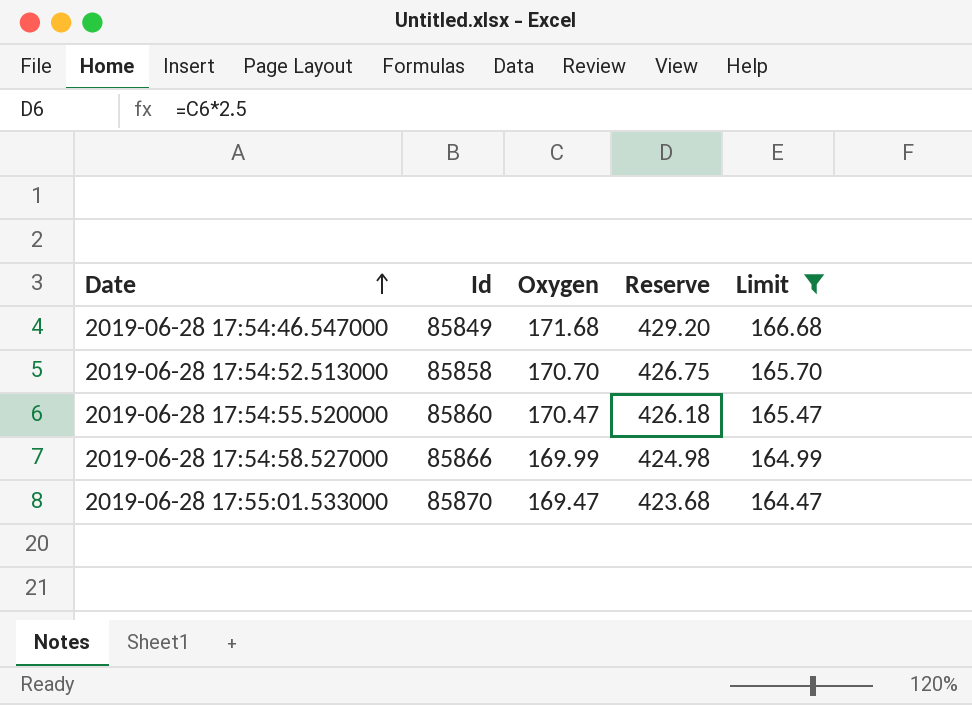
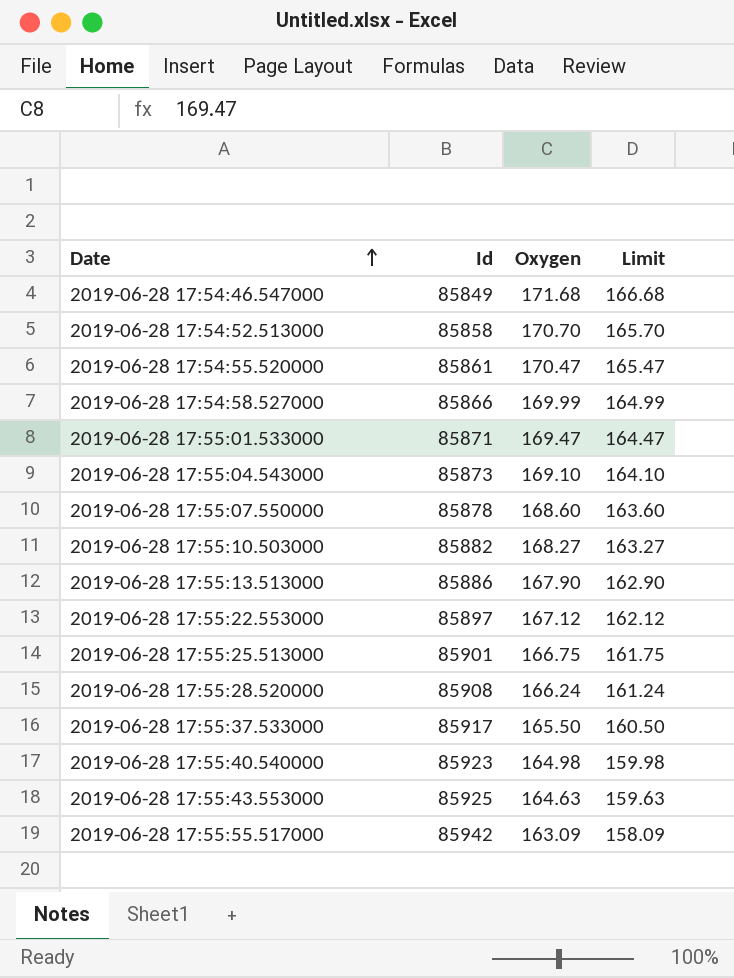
filter: Limit >= 164.47 -> none
column Reserve | formula: [Oxygen] * 2.5 -> none
2019-06-28 17:54:55.520000 | Id: 85860 -> 85861
2019-06-28 17:55:01.533000 | Id: 85870 -> 85871

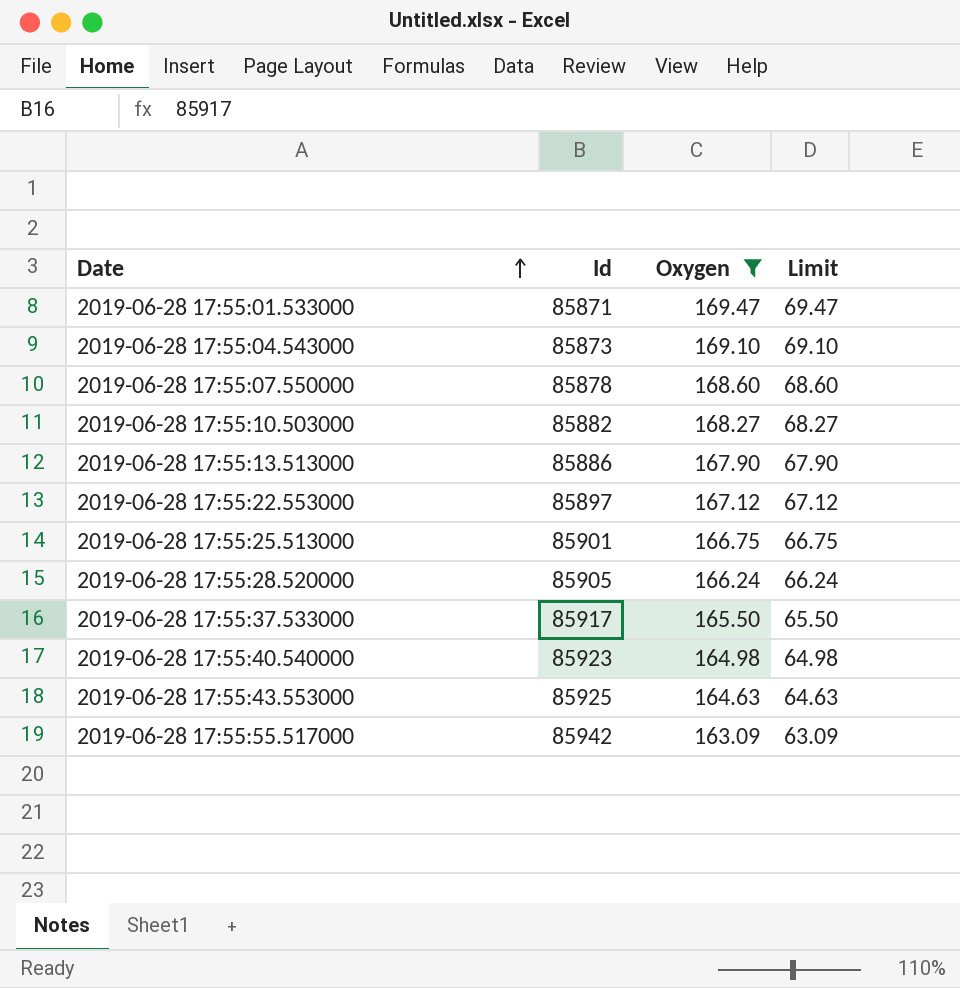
filter: none -> Oxygen <= 169.47
column Limit | formula: [Oxygen] - 5 -> [Oxygen] - 100
2019-06-28 17:55:28.520000 | Id: 85908 -> 85905

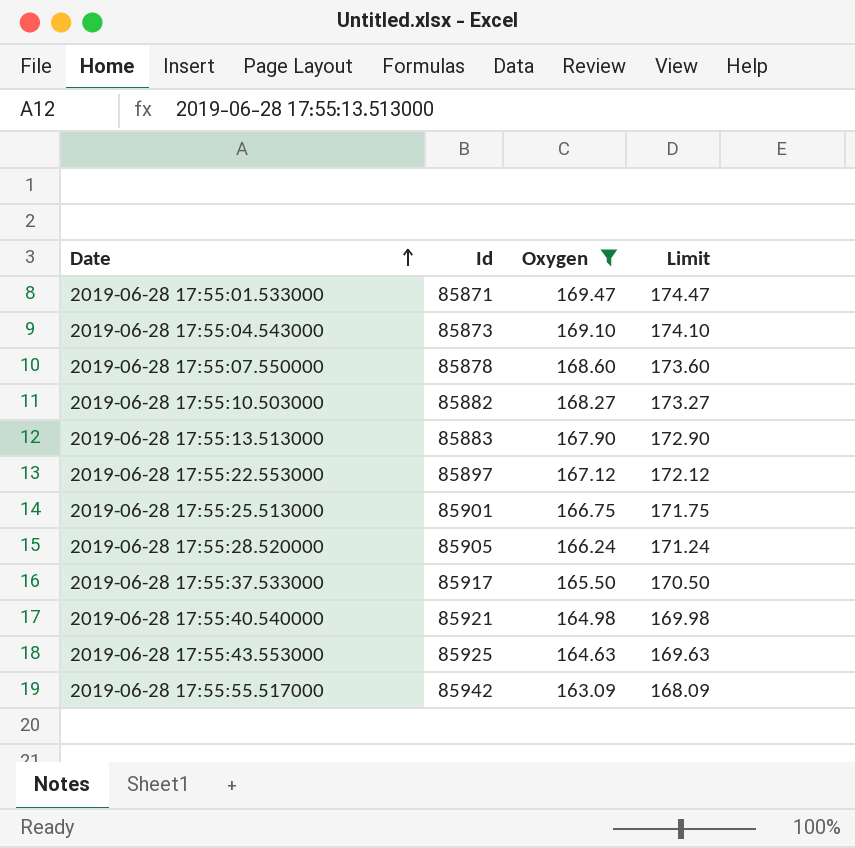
column Limit | formula: [Oxygen] - 100 -> [Oxygen] + 5
2019-06-28 17:55:13.513000 | Id: 85886 -> 85883
2019-06-28 17:55:40.540000 | Id: 85923 -> 85921

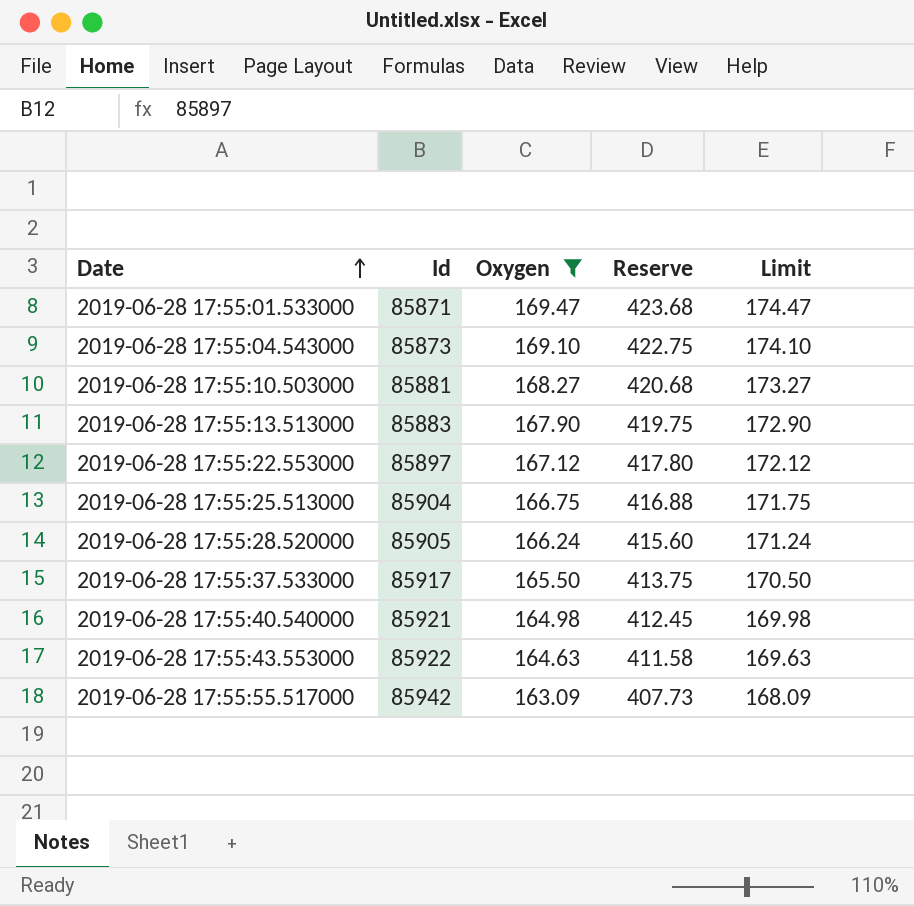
column Reserve | formula: none -> [Oxygen] * 2.5
row 2019-06-28 17:55:07.550000: 85878 | 168.60 | 173.60 -> none
2019-06-28 17:55:10.503000 | Id: 85882 -> 85881
2019-06-28 17:55:25.513000 | Id: 85901 -> 85904
2019-06-28 17:55:43.553000 | Id: 85925 -> 85922

